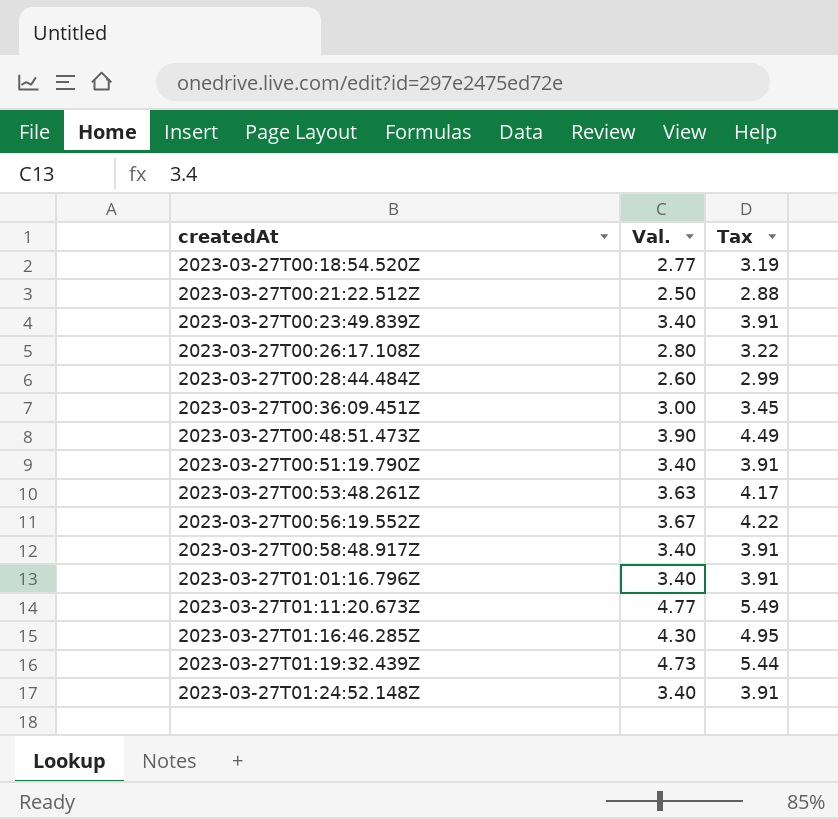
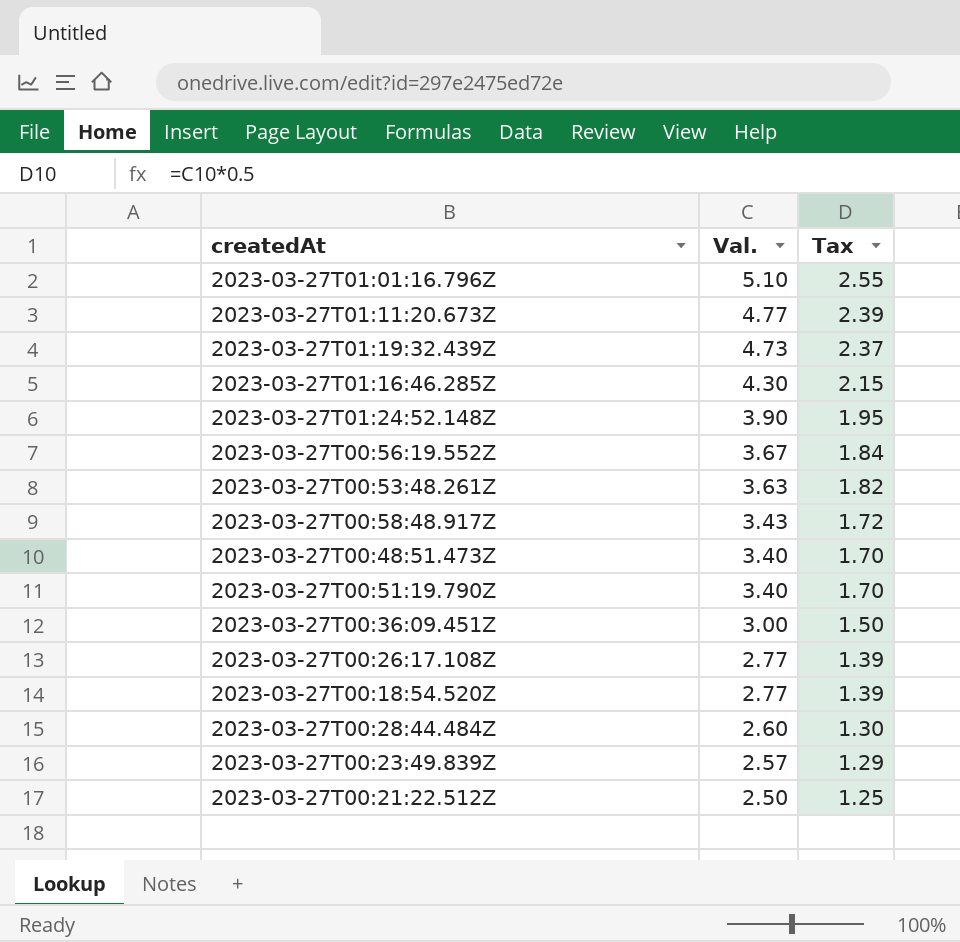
row order: createdAt ascending -> Val. descending
column Tax | formula: [Val.] * 1.15 -> [Val.] * 0.5
2023-03-27T01:01:16.796Z | Val.: 3.40 -> 5.10
2023-03-27T01:24:52.148Z | Val.: 3.40 -> 3.90
2023-03-27T00:58:48.917Z | Val.: 3.40 -> 3.43
2023-03-27T00:48:51.473Z | Val.: 3.90 -> 3.40
2023-03-27T00:26:17.108Z | Val.: 2.80 -> 2.77
2023-03-27T00:23:49.839Z | Val.: 3.40 -> 2.57

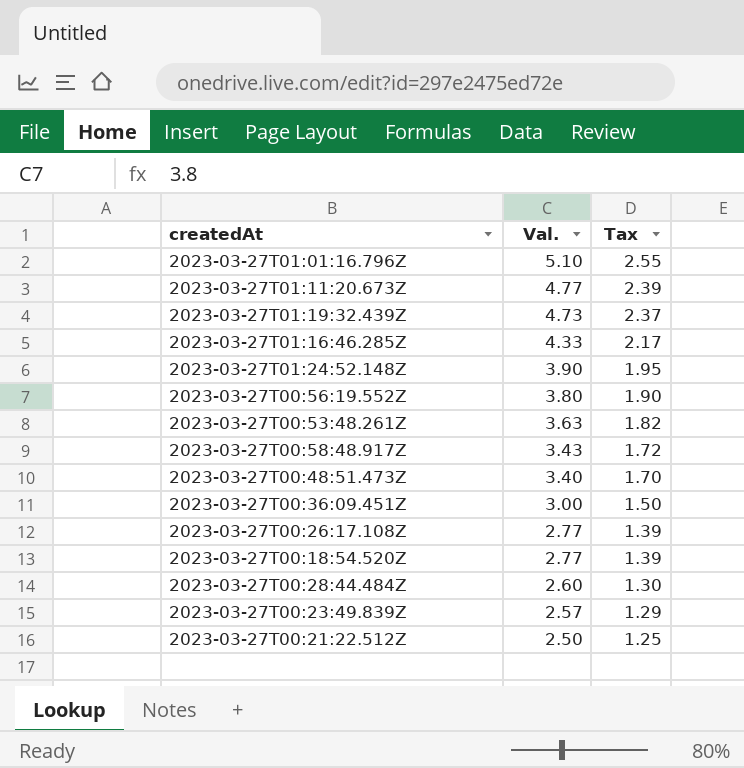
row 2023-03-27T00:51:19.790Z: 3.40 | 1.70 -> none
2023-03-27T01:16:46.285Z | Val.: 4.30 -> 4.33
2023-03-27T01:16:46.285Z | Tax: 2.15 -> 2.17
2023-03-27T00:56:19.552Z | Val.: 3.67 -> 3.80
2023-03-27T00:56:19.552Z | Tax: 1.84 -> 1.90

